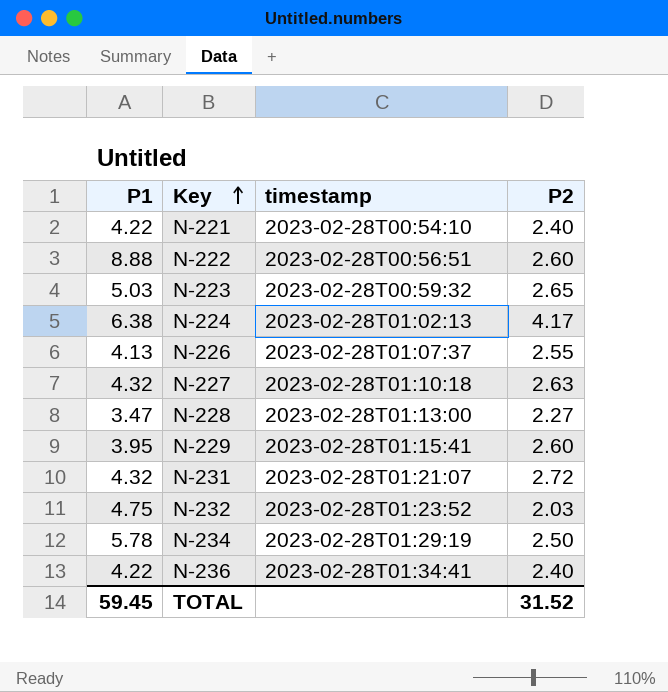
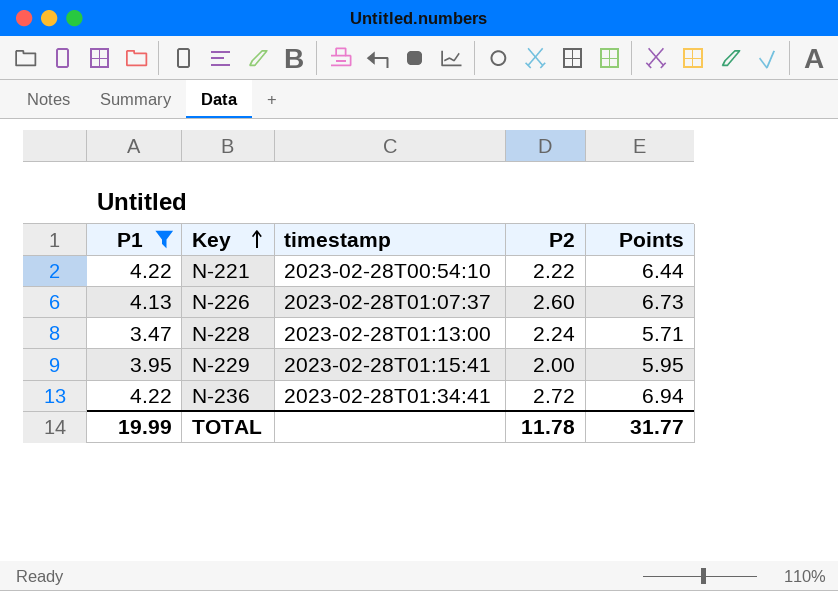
filter: none -> P1 <= 4.22
column Points | formula: none -> [P1] + [P2]
N-221 | P2: 2.40 -> 2.22
N-226 | P2: 2.55 -> 2.60
N-228 | P2: 2.27 -> 2.24
N-229 | P2: 2.60 -> 2.00
N-236 | P2: 2.40 -> 2.72
TOTAL | P1: 59.45 -> 19.99
TOTAL | P2: 31.52 -> 11.78

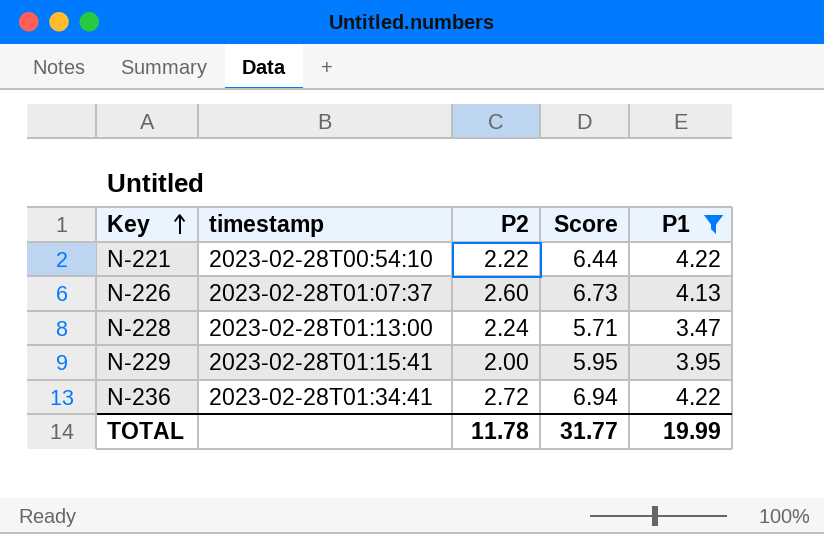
column name: Points -> Score
column P1 | position: 1 -> 5

